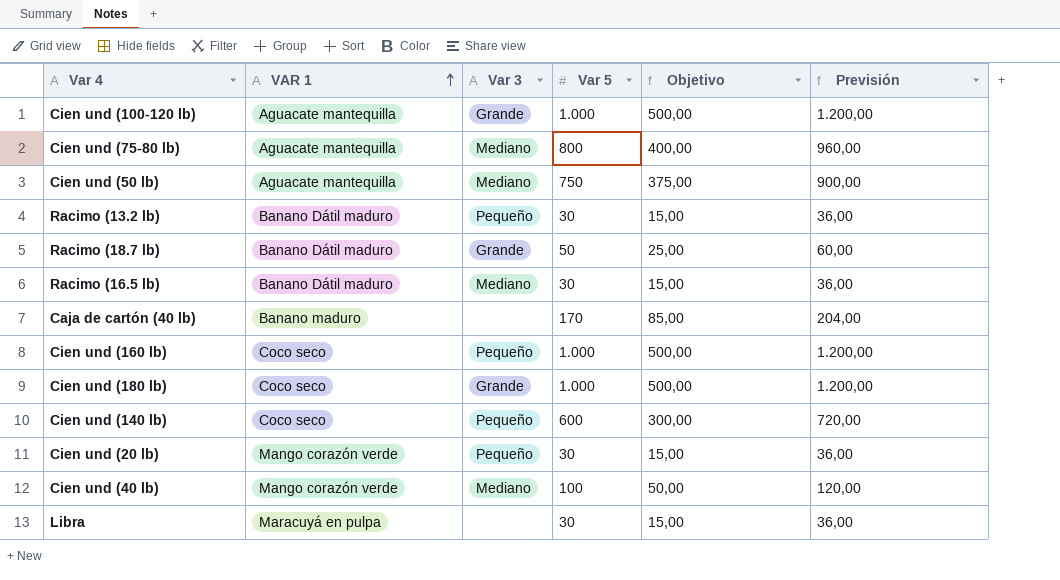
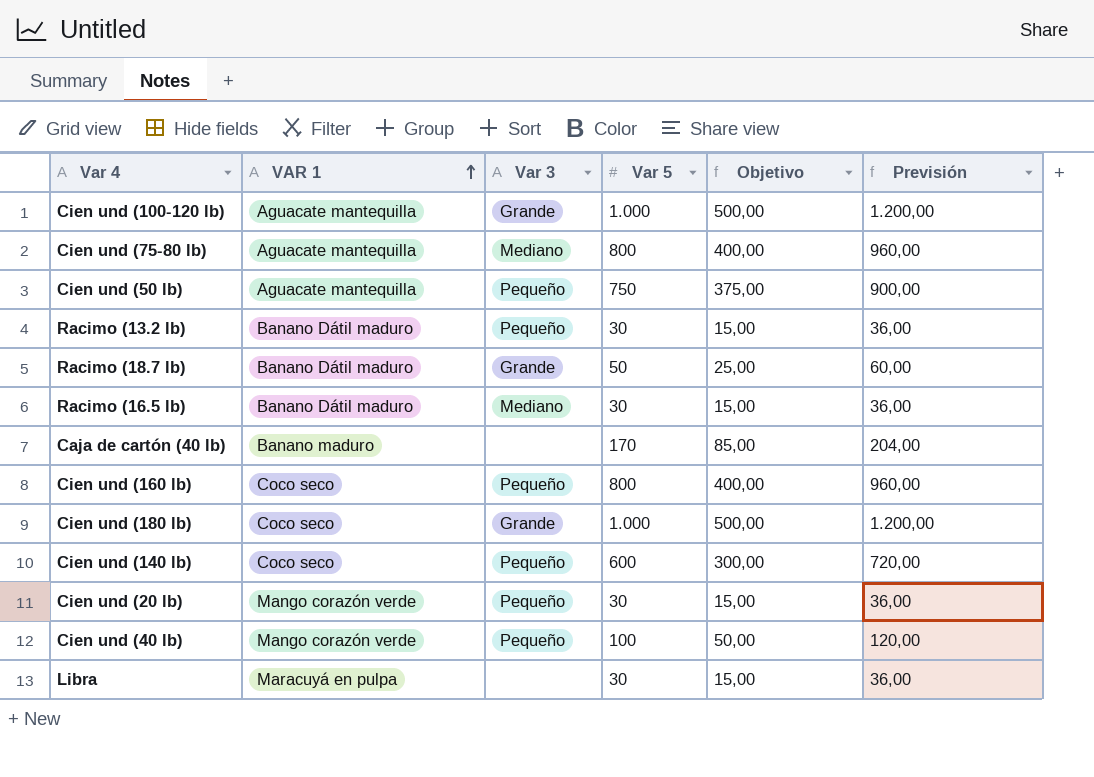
Cien und (50 lb) | Var 3: Mediano -> Pequeño
Cien und (160 lb) | Var 5: 1.000 -> 800
Cien und (160 lb) | Objetivo: 500,00 -> 400,00
Cien und (160 lb) | Previsión: 1.200,00 -> 960,00
Cien und (40 lb) | Var 3: Mediano -> Pequeño

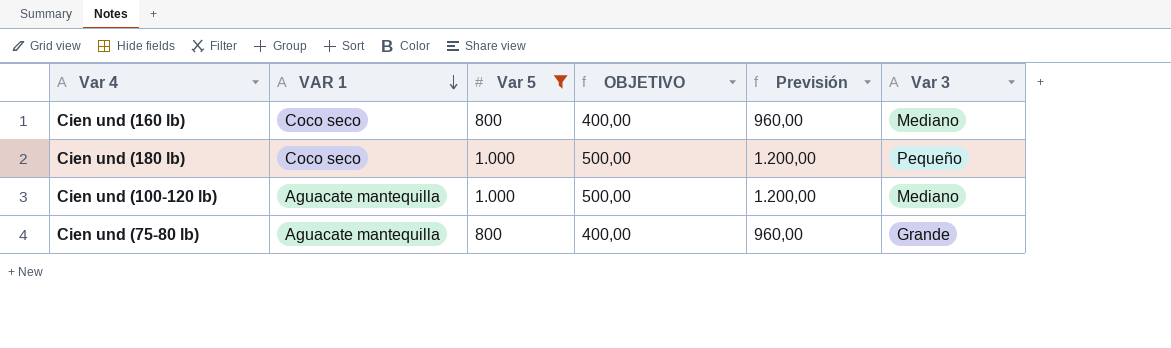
filter: none -> Var 5 >= 800
row order: VAR 1 ascending -> VAR 1 descending
column name: Objetivo -> OBJETIVO
column Var 3 | position: 3 -> 6
Cien und (160 lb) | Var 3: Pequeño -> Mediano
Cien und (180 lb) | Var 3: Grande -> Pequeño
Cien und (100-120 lb) | Var 3: Grande -> Mediano
Cien und (75-80 lb) | Var 3: Mediano -> Grande

